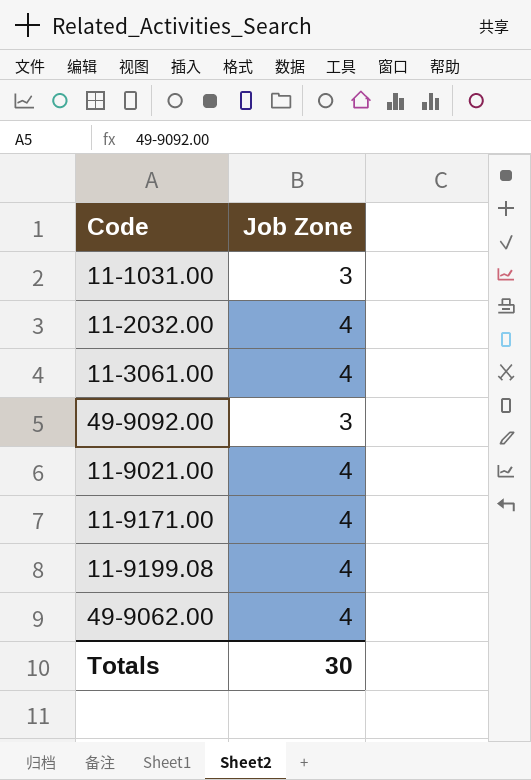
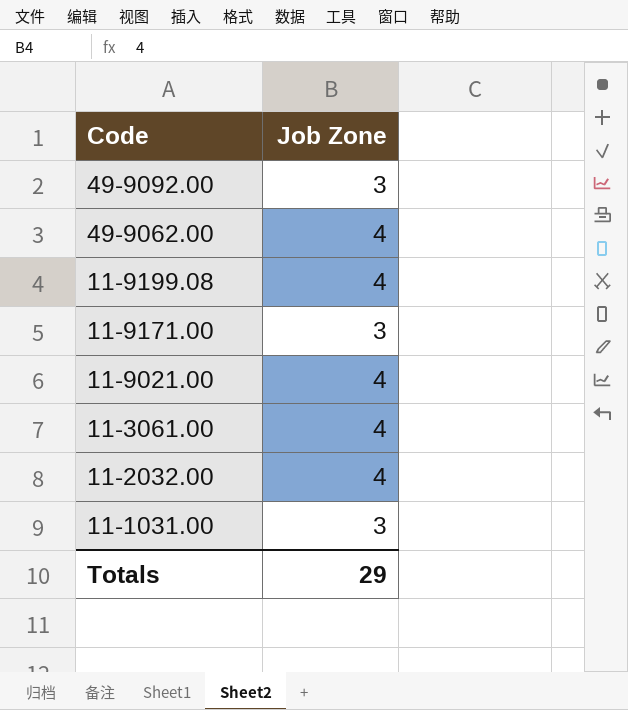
row order: none -> Code descending
11-9171.00 | Job Zone: 4 -> 3
Totals | Job Zone: 30 -> 29

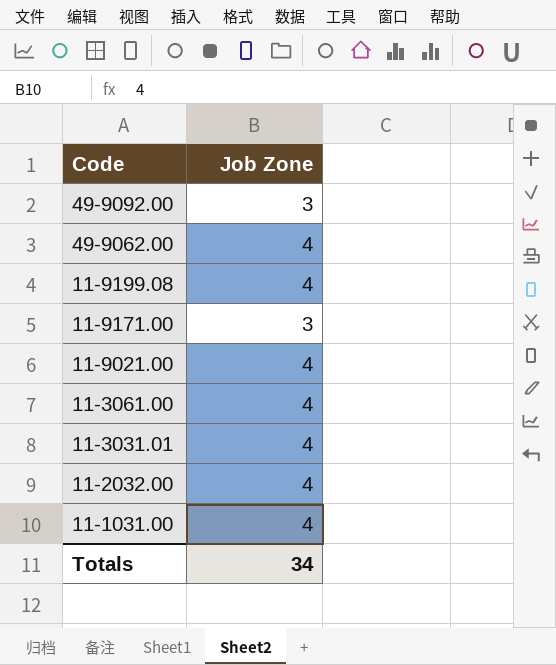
row 11-3031.01: none -> 4
11-1031.00 | Job Zone: 3 -> 4
Totals | Job Zone: 29 -> 34

